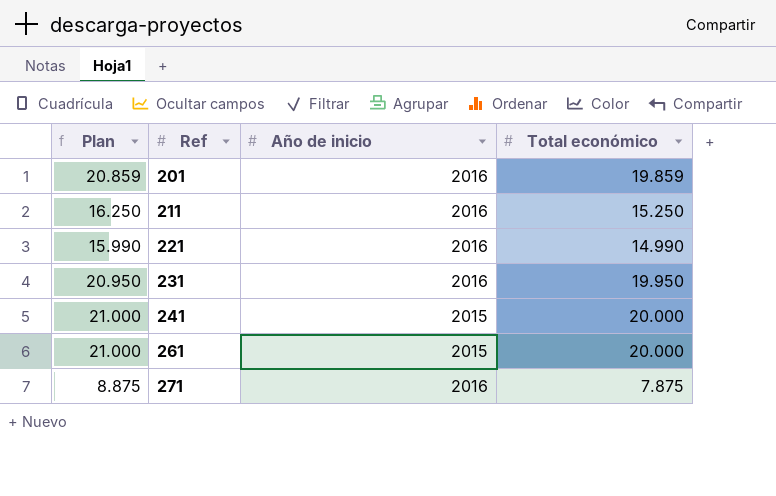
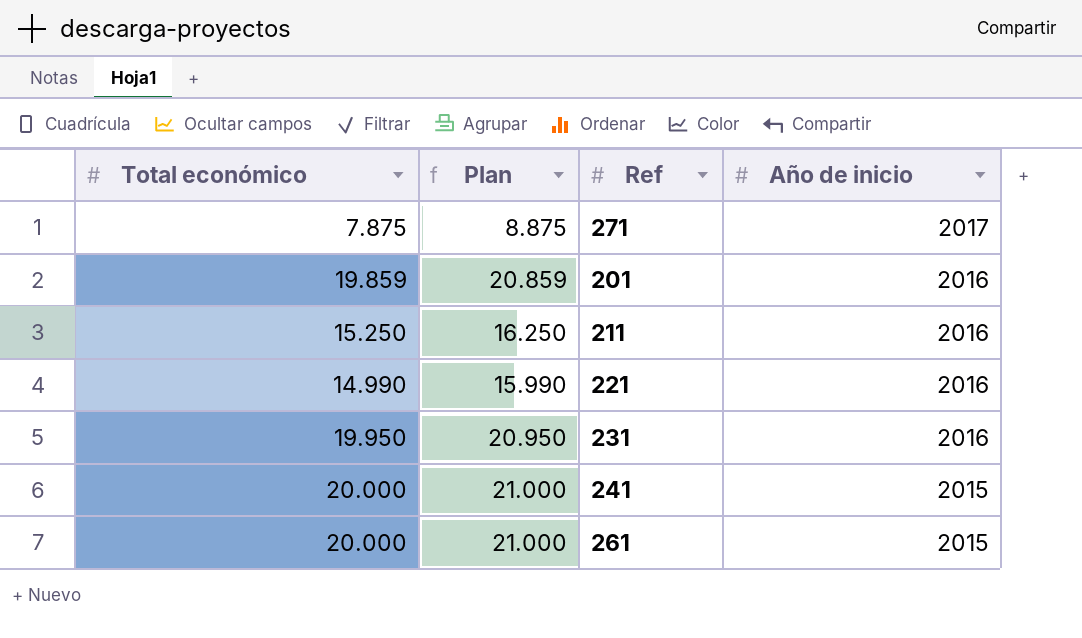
row order: Ref ascending -> Año de inicio descending
column Total económico | position: 4 -> 1
271 | Año de inicio: 2016 -> 2017

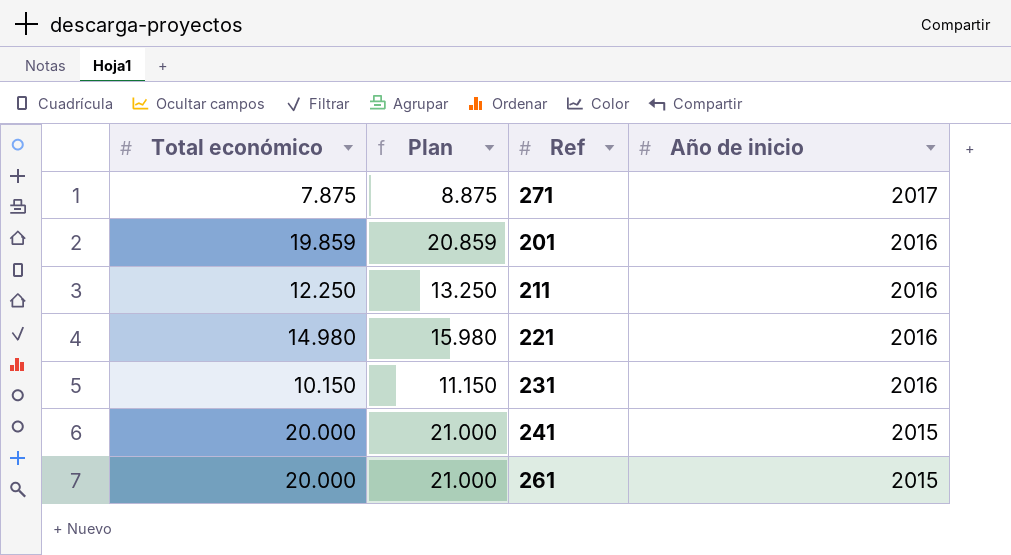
211 | Total económico: 15.250 -> 12.250
211 | Plan: 16.250 -> 13.250
221 | Total económico: 14.990 -> 14.980
221 | Plan: 15.990 -> 15.980
231 | Total económico: 19.950 -> 10.150
231 | Plan: 20.950 -> 11.150

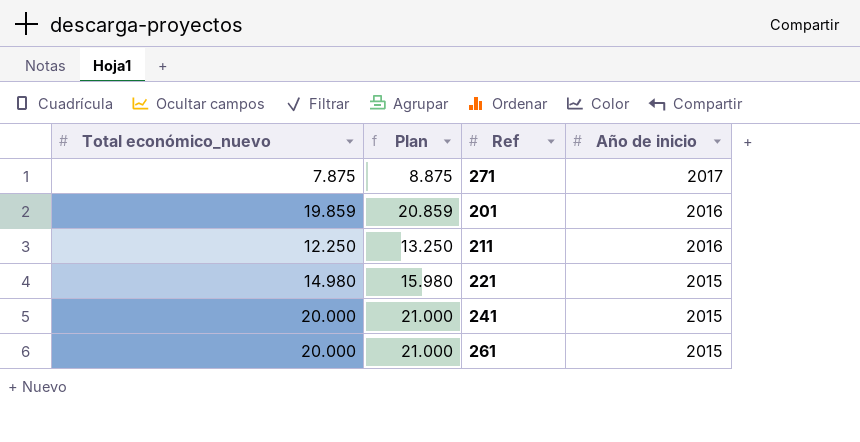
column name: Total económico -> Total económico_nuevo
row 231: 10.150 | 11.150 | 2016 -> none
221 | Año de inicio: 2016 -> 2015

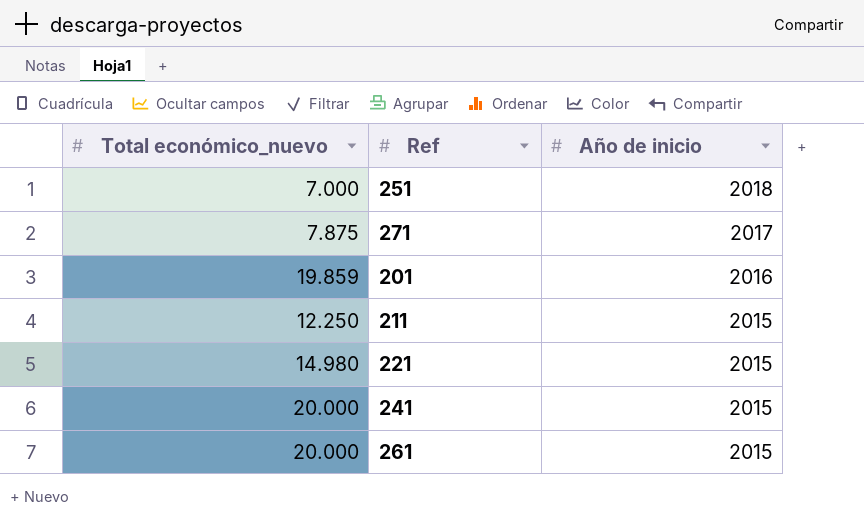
column Plan | formula: [Total económico_nuevo] + 1000 -> none
row 251: none -> 7.000 | 2018
211 | Año de inicio: 2016 -> 2015

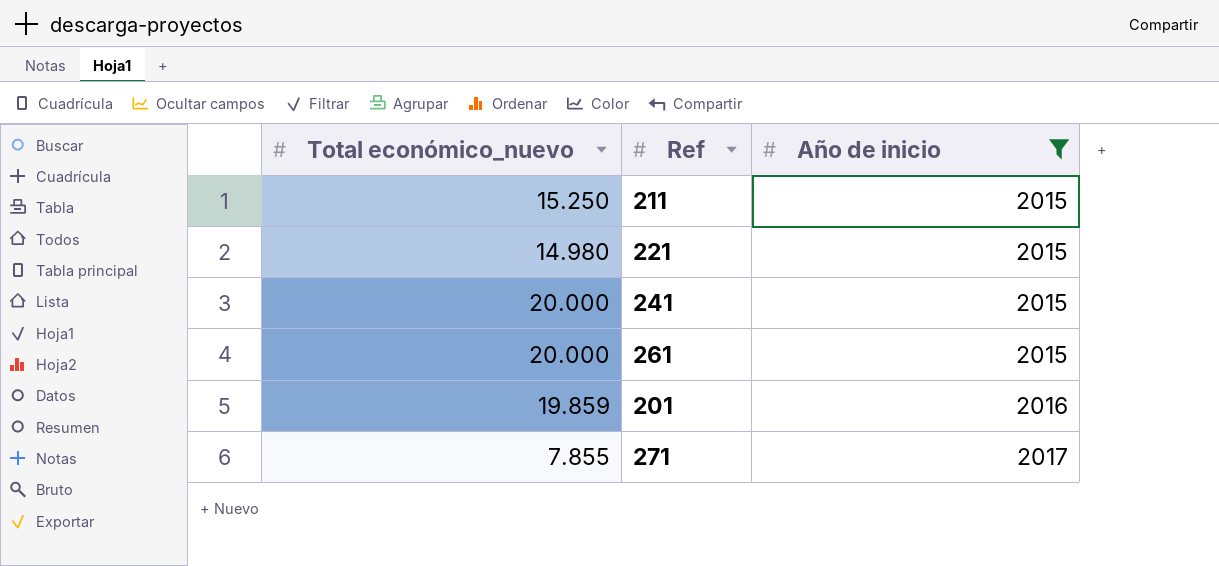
filter: none -> Año de inicio != 2018
row order: Año de inicio descending -> Año de inicio ascending
211 | Total económico_nuevo: 12.250 -> 15.250
271 | Total económico_nuevo: 7.875 -> 7.855

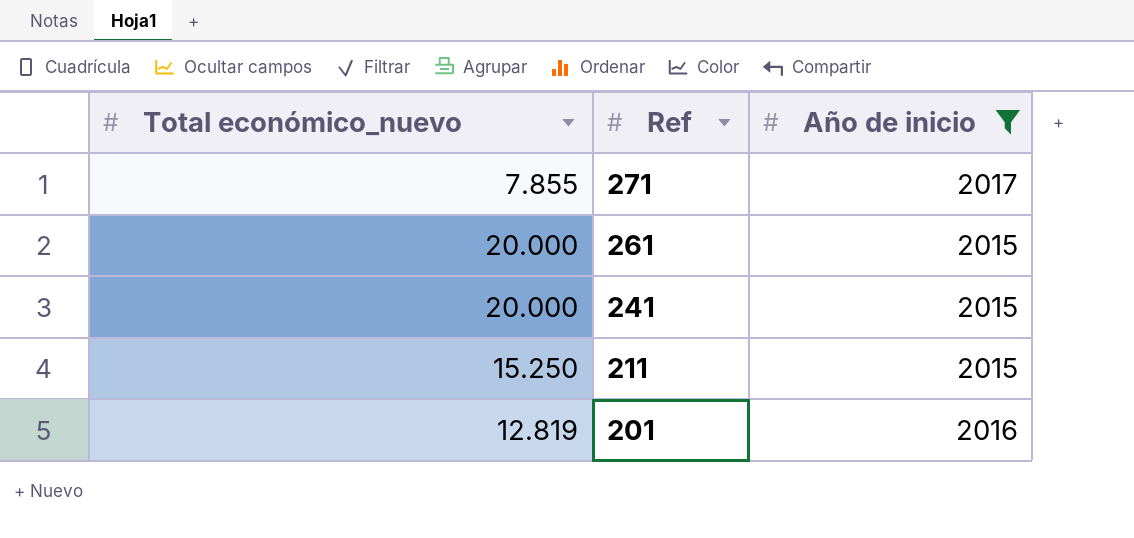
row order: Año de inicio ascending -> Ref descending
row 221: 14.980 | 2015 -> none
201 | Total económico_nuevo: 19.859 -> 12.819

